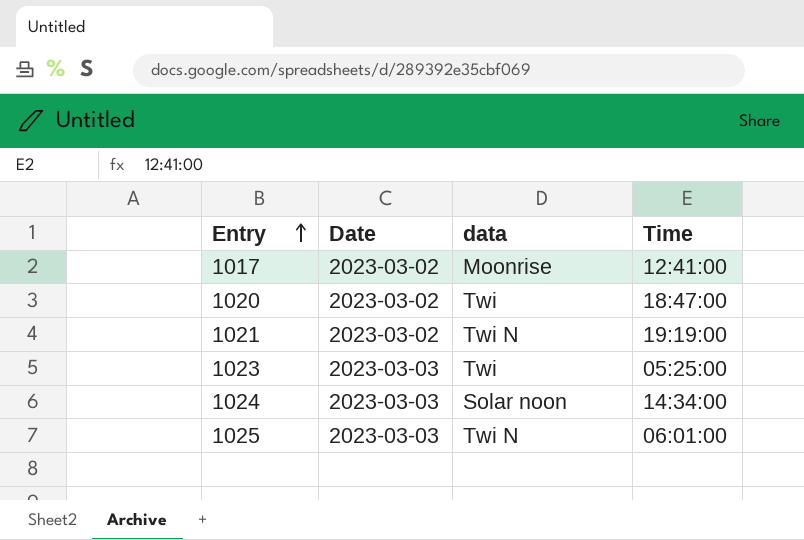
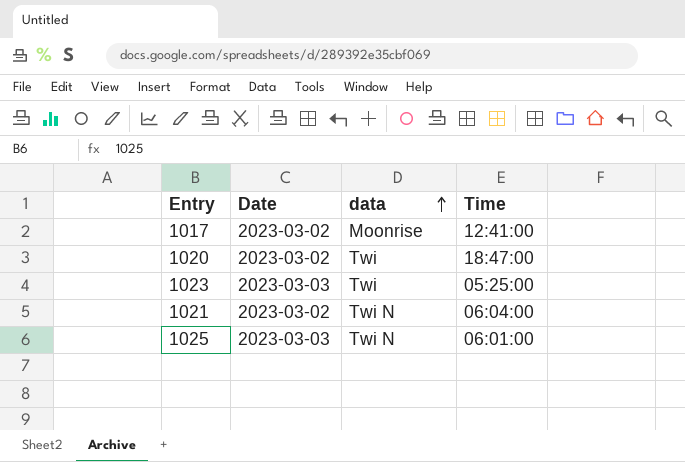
row order: Entry ascending -> data ascending
row 1024: 2023-03-03 | Solar noon | 14:34:00 -> none
1021 | Time: 19:19:00 -> 06:04:00

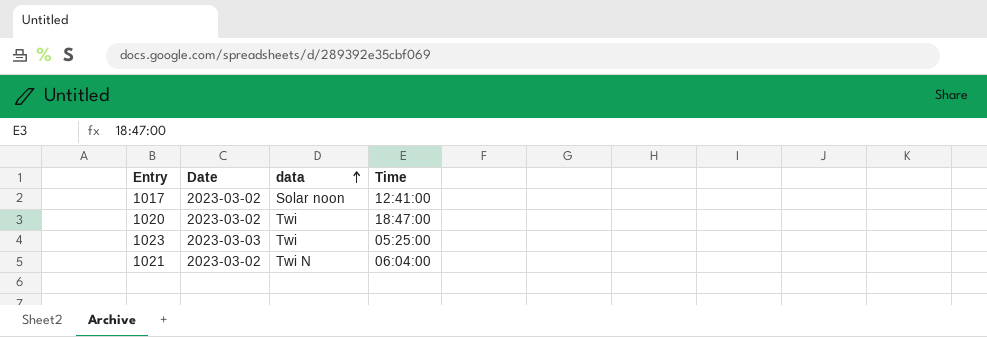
row 1025: 2023-03-03 | Twi N | 06:01:00 -> none
1017 | data: Moonrise -> Solar noon

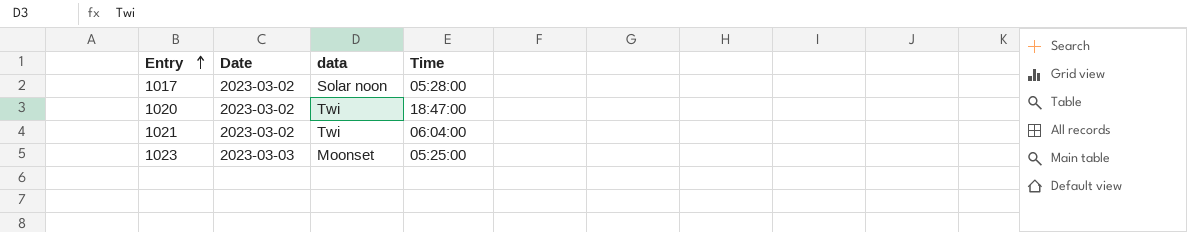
row order: data ascending -> Entry ascending
1017 | Time: 12:41:00 -> 05:28:00
1021 | data: Twi N -> Twi
1023 | data: Twi -> Moonset

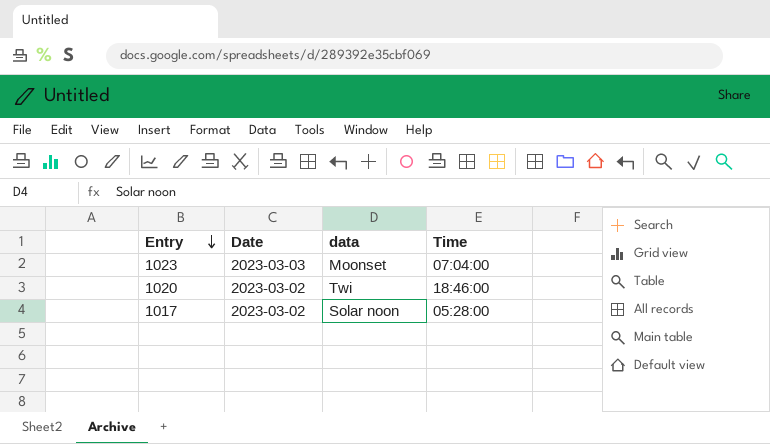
row order: Entry ascending -> Entry descending
row 1021: 2023-03-02 | Twi | 06:04:00 -> none
1023 | Time: 05:25:00 -> 07:04:00
1020 | Time: 18:47:00 -> 18:46:00

